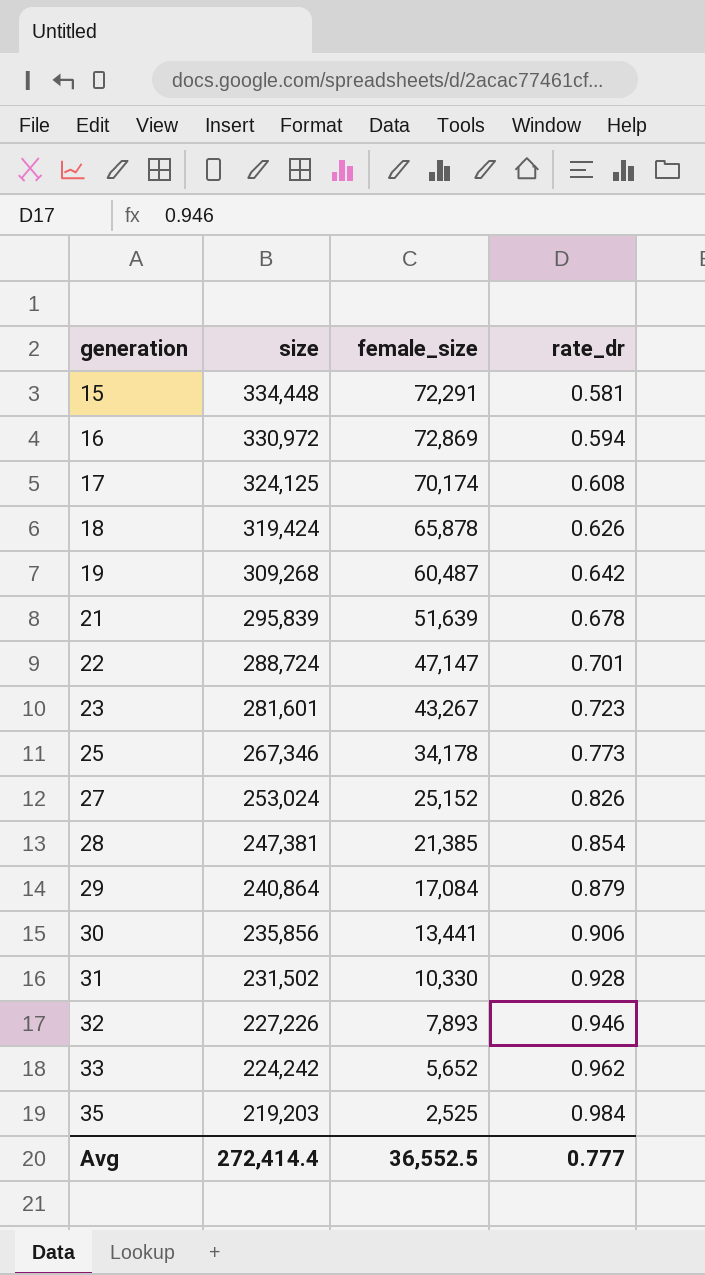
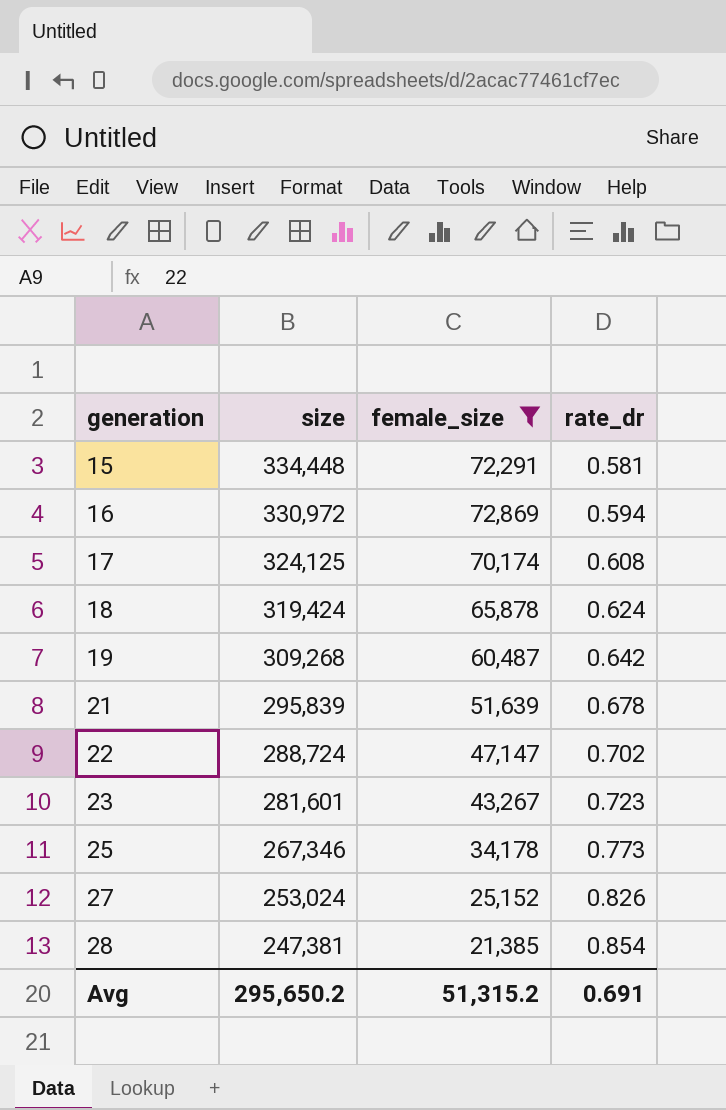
filter: none -> female_size >= 21,385
18 | rate_dr: 0.626 -> 0.624
22 | rate_dr: 0.701 -> 0.702
Avg | size: 272,414.4 -> 295,650.2
Avg | female_size: 36,552.5 -> 51,315.2
Avg | rate_dr: 0.777 -> 0.691

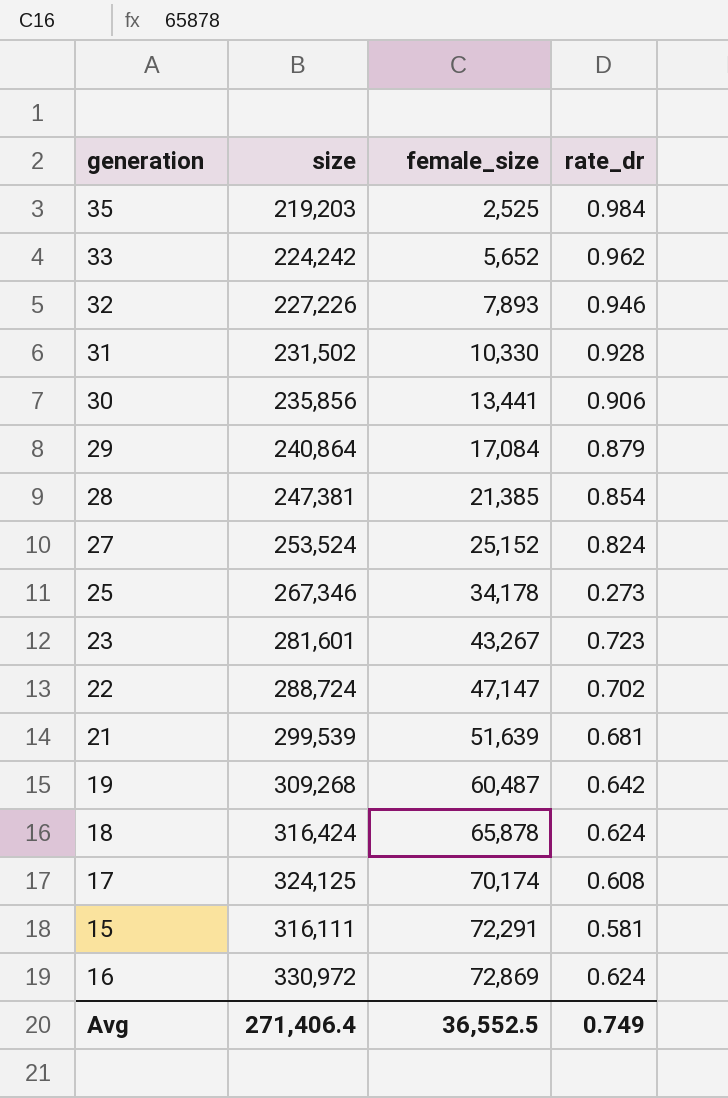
filter: female_size >= 21,385 -> none
row order: generation ascending -> female_size ascending
27 | size: 253,024 -> 253,524
27 | rate_dr: 0.826 -> 0.824
25 | rate_dr: 0.773 -> 0.273
21 | size: 295,839 -> 299,539
21 | rate_dr: 0.678 -> 0.681
18 | size: 319,424 -> 316,424
15 | size: 334,448 -> 316,111
16 | rate_dr: 0.594 -> 0.624
Avg | size: 295,650.2 -> 271,406.4
Avg | female_size: 51,315.2 -> 36,552.5
Avg | rate_dr: 0.691 -> 0.749

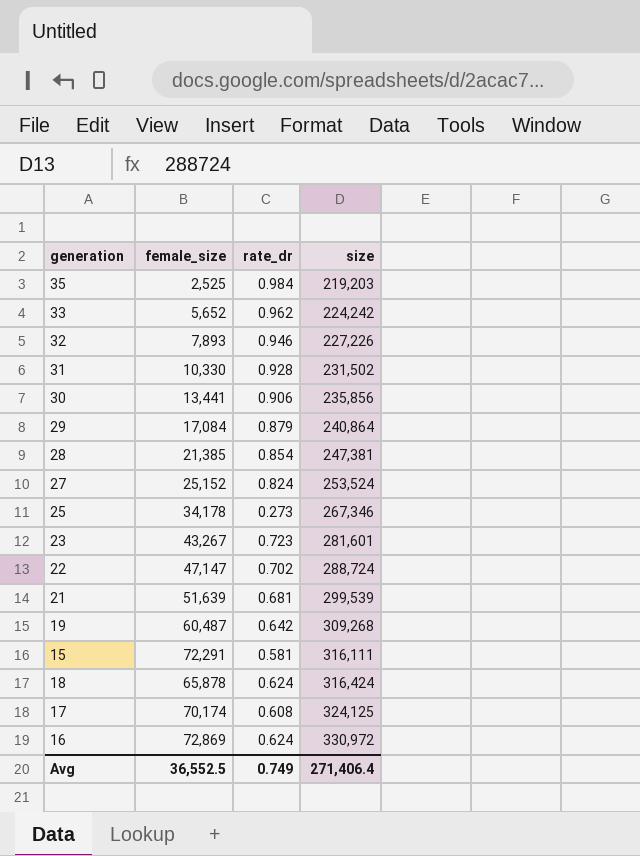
row order: female_size ascending -> size ascending
column size | position: 2 -> 4

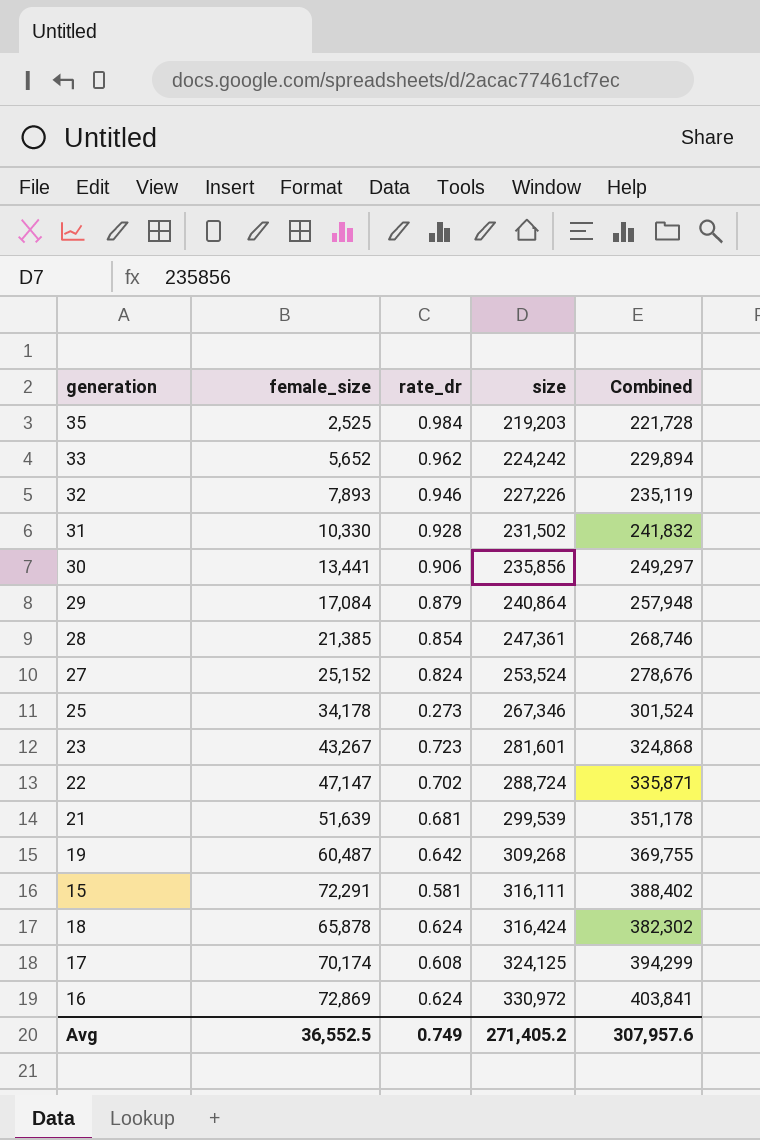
column Combined | formula: none -> [female_size] + [size]
28 | size: 247,381 -> 247,361
Avg | size: 271,406.4 -> 271,405.2

